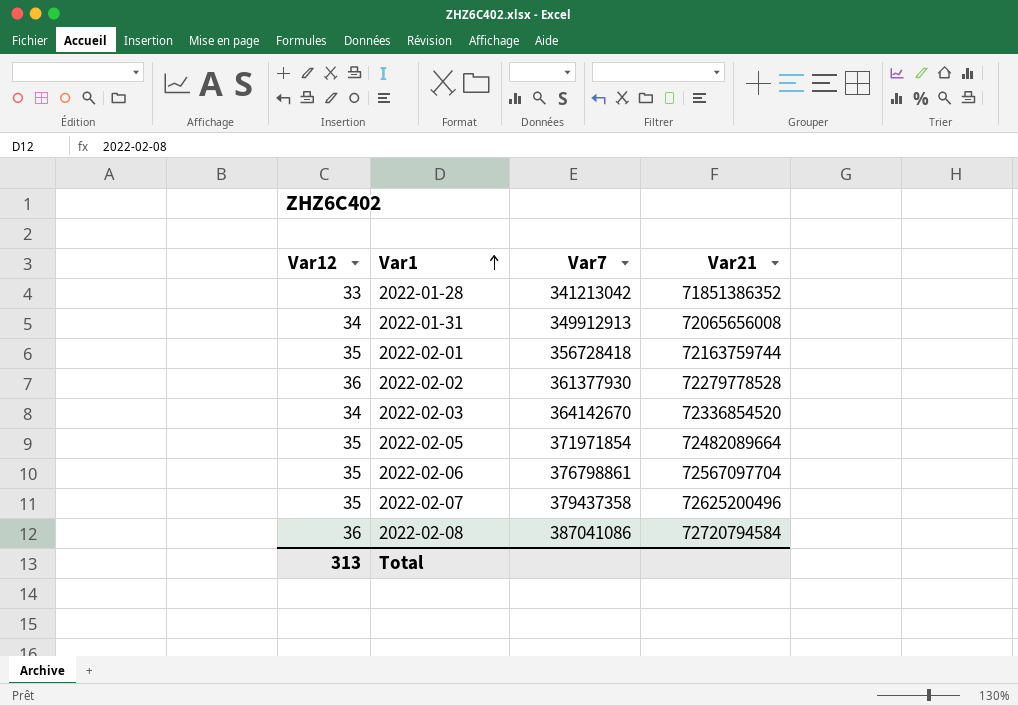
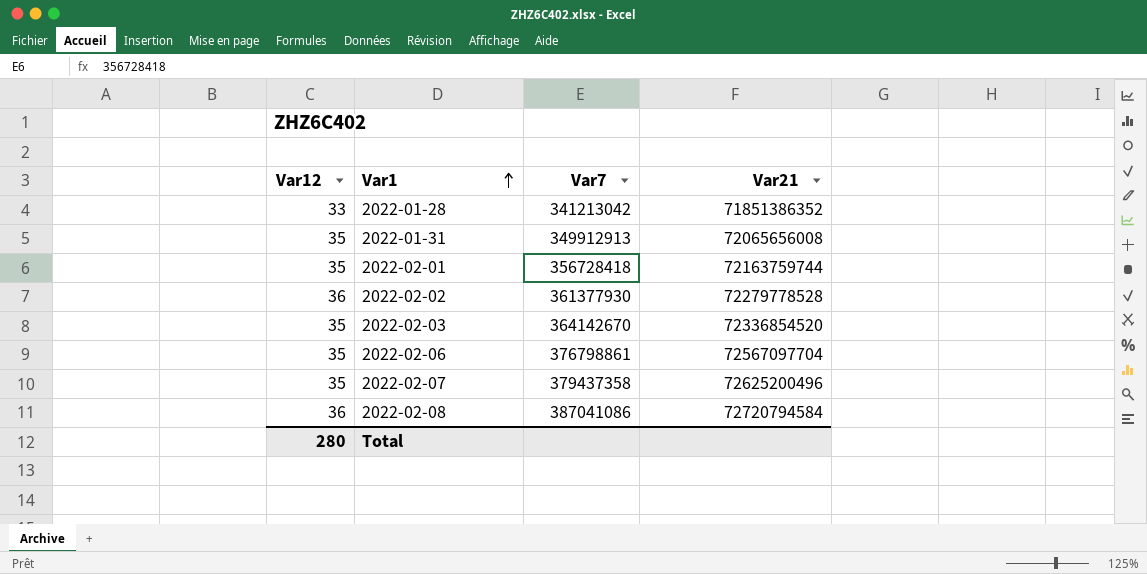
row 2022-02-05: 35 | 371971854 | 72482089664 -> none
2022-01-31 | Var12: 34 -> 35
2022-02-03 | Var12: 34 -> 35
Total | Var12: 313 -> 280

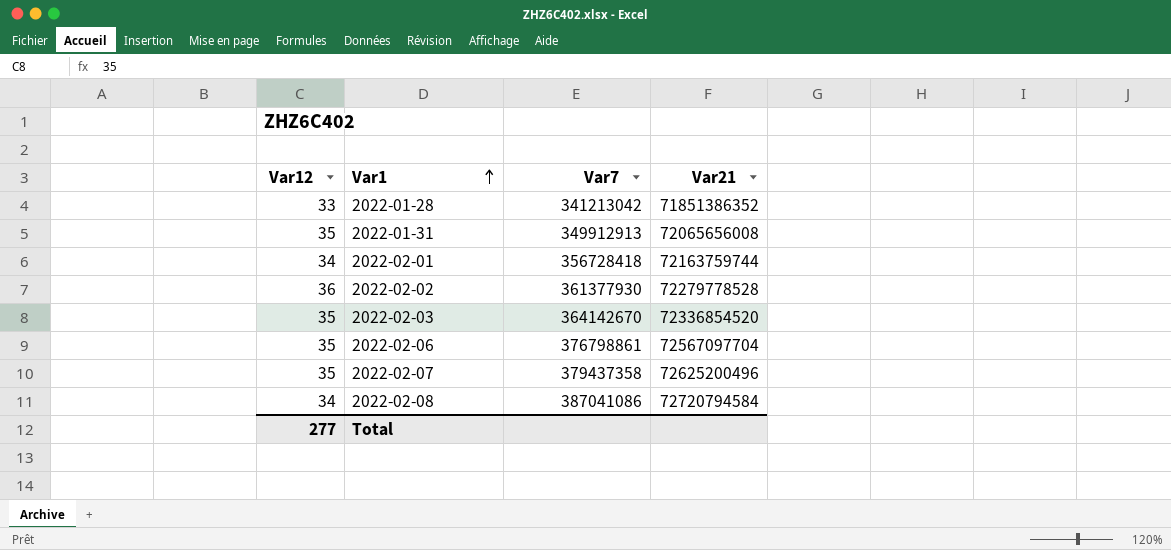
2022-02-01 | Var12: 35 -> 34
2022-02-08 | Var12: 36 -> 34
Total | Var12: 280 -> 277

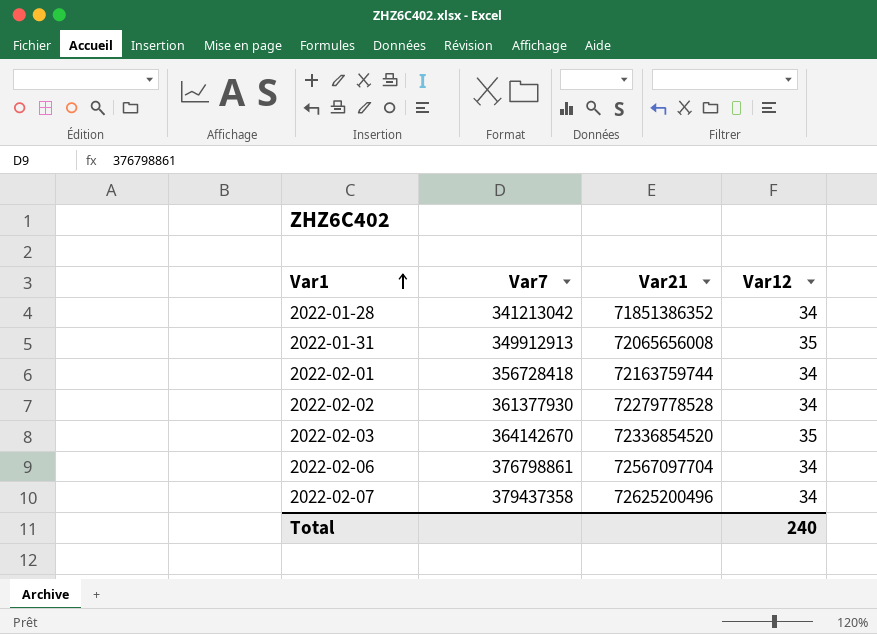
column Var12 | position: 1 -> 4
row 2022-02-08: 34 | 387041086 | 72720794584 -> none
2022-01-28 | Var12: 33 -> 34
2022-02-02 | Var12: 36 -> 34
2022-02-06 | Var12: 35 -> 34
2022-02-07 | Var12: 35 -> 34
Total | Var12: 277 -> 240

